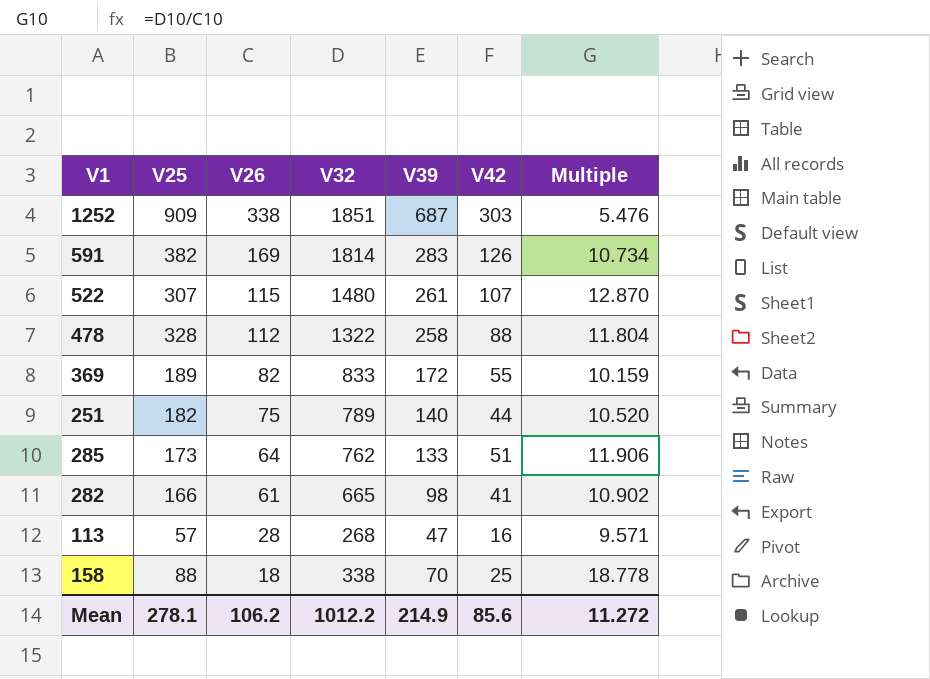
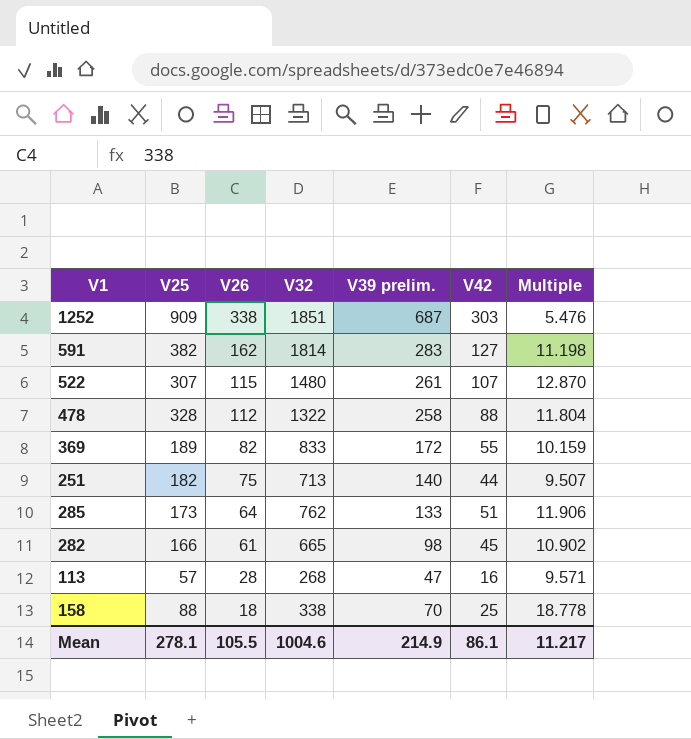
column name: V39 -> V39 prelim.
591 | V26: 169 -> 162
591 | V42: 126 -> 127
591 | Multiple: 10.734 -> 11.198
251 | V32: 789 -> 713
251 | Multiple: 10.520 -> 9.507
282 | V42: 41 -> 45
Mean | V26: 106.2 -> 105.5
Mean | V32: 1012.2 -> 1004.6
Mean | V42: 85.6 -> 86.1
Mean | Multiple: 11.272 -> 11.217

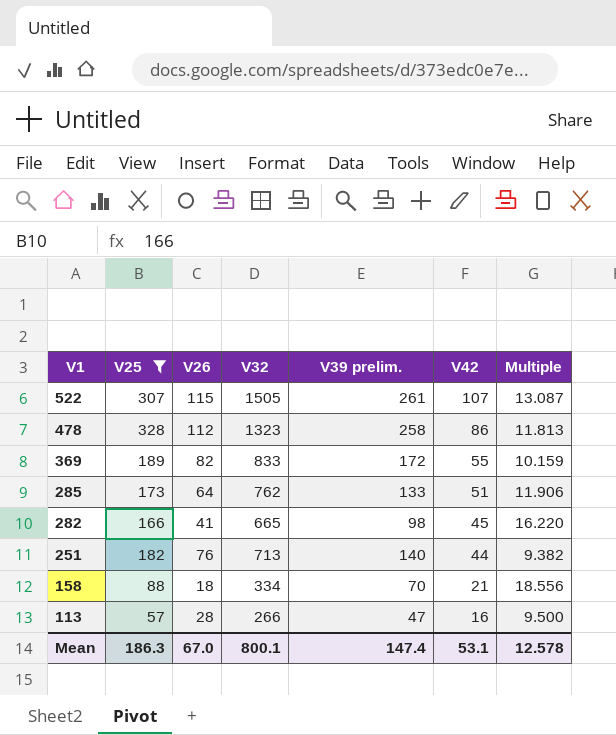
filter: none -> V25 <= 328
row order: V26 descending -> V1 descending
522 | V32: 1480 -> 1505
522 | Multiple: 12.870 -> 13.087
478 | V32: 1322 -> 1323
478 | V42: 88 -> 86
478 | Multiple: 11.804 -> 11.813
282 | V26: 61 -> 41
282 | Multiple: 10.902 -> 16.220
251 | V26: 75 -> 76
251 | Multiple: 9.507 -> 9.382
158 | V32: 338 -> 334
158 | V42: 25 -> 21
158 | Multiple: 18.778 -> 18.556
113 | V32: 268 -> 266
113 | Multiple: 9.571 -> 9.500
Mean | V25: 278.1 -> 186.3
Mean | V26: 105.5 -> 67.0
Mean | V32: 1004.6 -> 800.1
Mean | V39 prelim.: 214.9 -> 147.4
Mean | V42: 86.1 -> 53.1
Mean | Multiple: 11.217 -> 12.578

